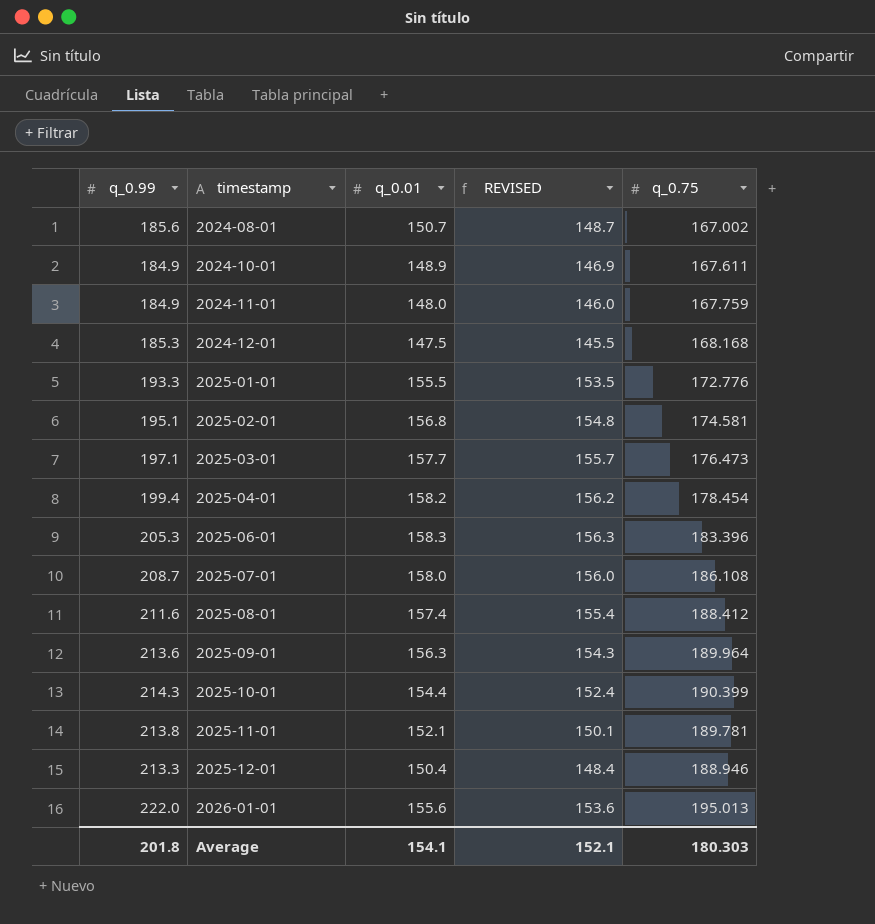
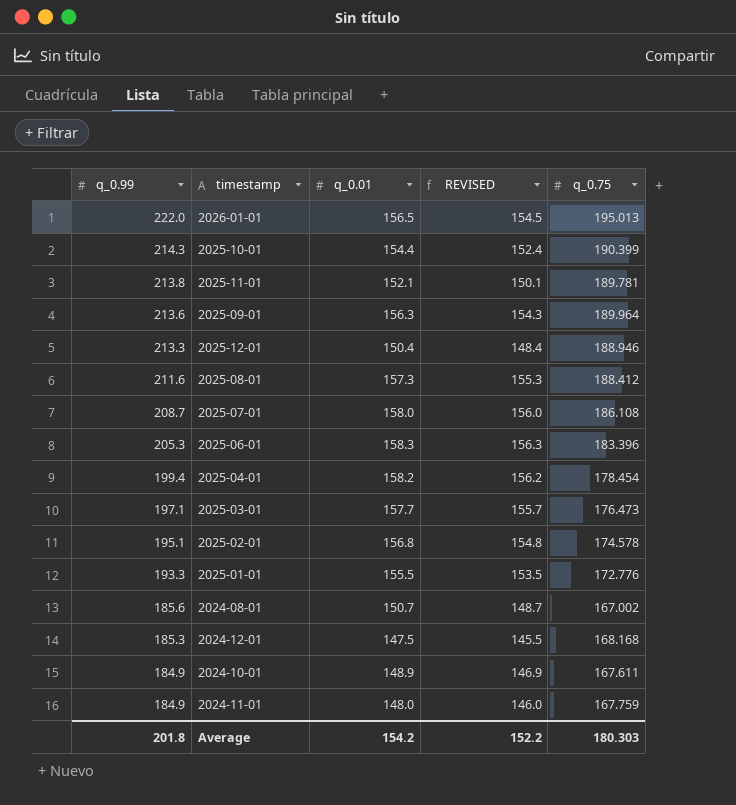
row order: timestamp ascending -> q_0.99 descending
2026-01-01 | q_0.01: 155.6 -> 156.5
2026-01-01 | REVISED: 153.6 -> 154.5
2025-08-01 | q_0.01: 157.4 -> 157.3
2025-08-01 | REVISED: 155.4 -> 155.3
2025-02-01 | q_0.75: 174.581 -> 174.578
Average | q_0.01: 154.1 -> 154.2
Average | REVISED: 152.1 -> 152.2

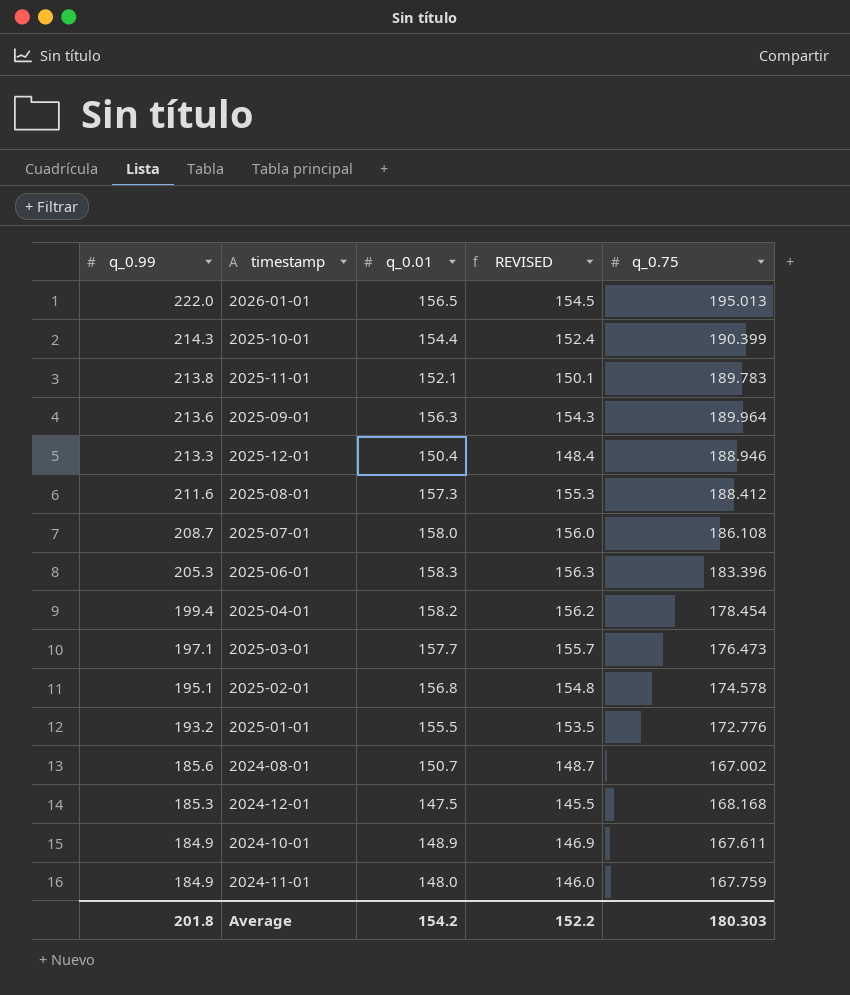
2025-11-01 | q_0.75: 189.781 -> 189.783
2025-01-01 | q_0.99: 193.3 -> 193.2

